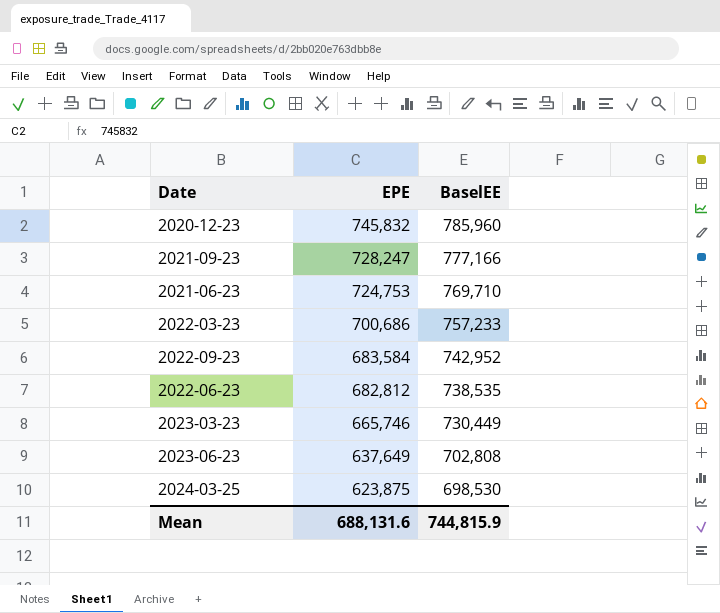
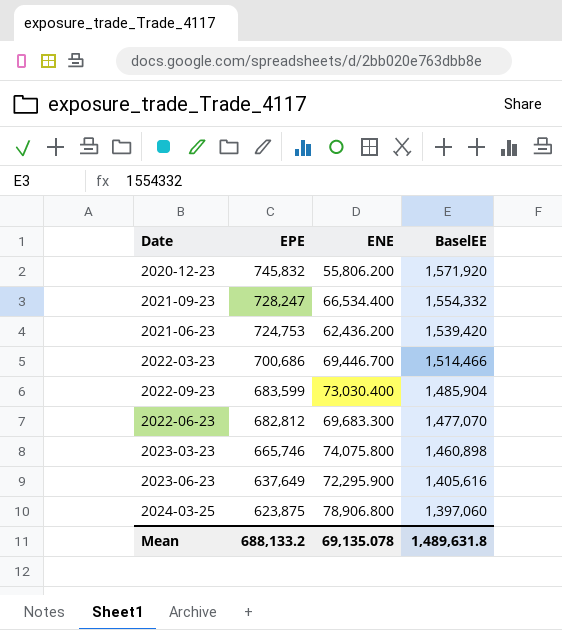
column ENE | position: none -> 3
2020-12-23 | BaselEE: 785,960 -> 1,571,920
2021-09-23 | BaselEE: 777,166 -> 1,554,332
2021-06-23 | BaselEE: 769,710 -> 1,539,420
2022-03-23 | BaselEE: 757,233 -> 1,514,466
2022-09-23 | EPE: 683,584 -> 683,599
2022-09-23 | BaselEE: 742,952 -> 1,485,904
2022-06-23 | BaselEE: 738,535 -> 1,477,070
2023-03-23 | BaselEE: 730,449 -> 1,460,898
2023-06-23 | BaselEE: 702,808 -> 1,405,616
2024-03-25 | BaselEE: 698,530 -> 1,397,060
Mean | EPE: 688,131.6 -> 688,133.2
Mean | BaselEE: 744,815.9 -> 1,489,631.8

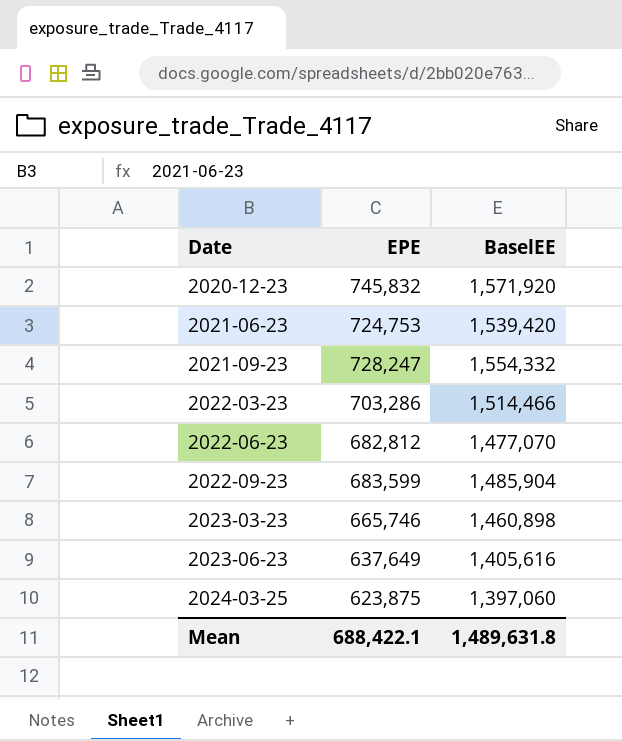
row order: EPE descending -> Date ascending
column ENE | position: 3 -> none
2022-03-23 | EPE: 700,686 -> 703,286
Mean | EPE: 688,133.2 -> 688,422.1

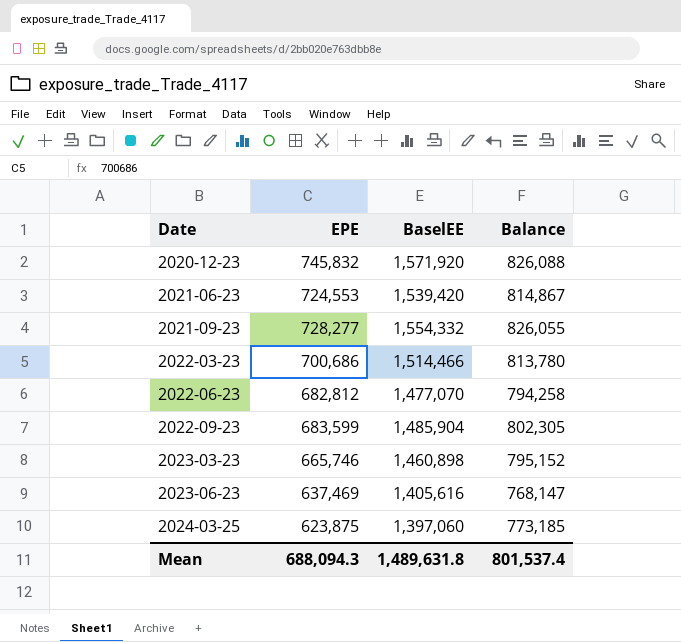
column Balance | formula: none -> [BaselEE] - [EPE]
2021-06-23 | EPE: 724,753 -> 724,553
2021-09-23 | EPE: 728,247 -> 728,277
2022-03-23 | EPE: 703,286 -> 700,686
2023-06-23 | EPE: 637,649 -> 637,469
Mean | EPE: 688,422.1 -> 688,094.3

